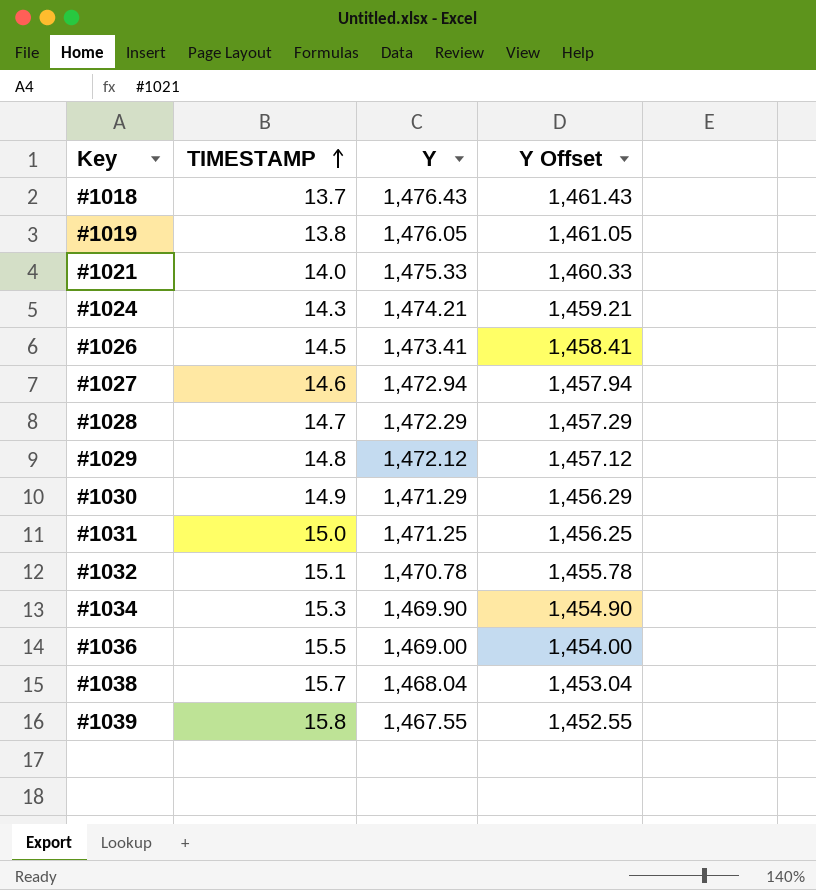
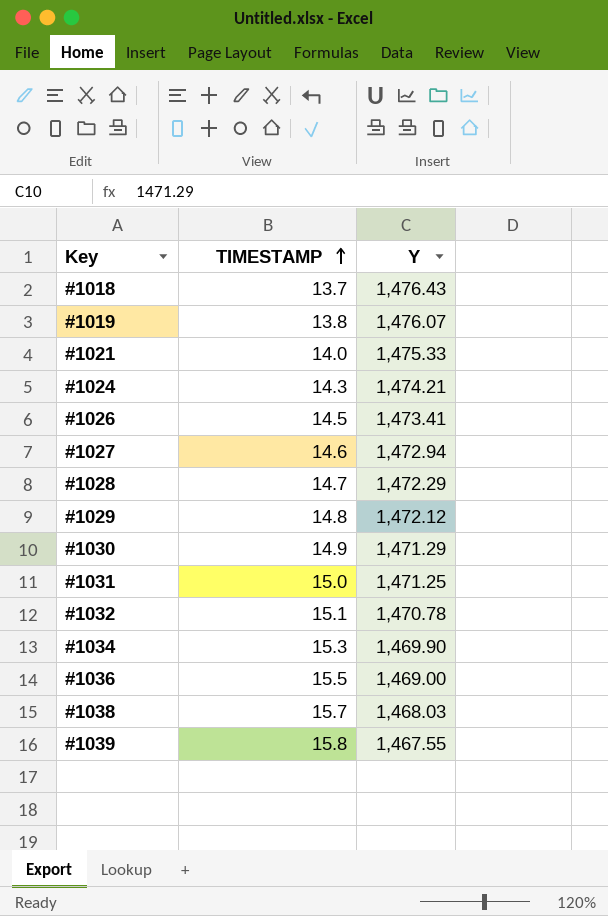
column Y Offset | formula: [Y] - 15 -> none
#1019 | Y: 1,476.05 -> 1,476.07
#1038 | Y: 1,468.04 -> 1,468.03

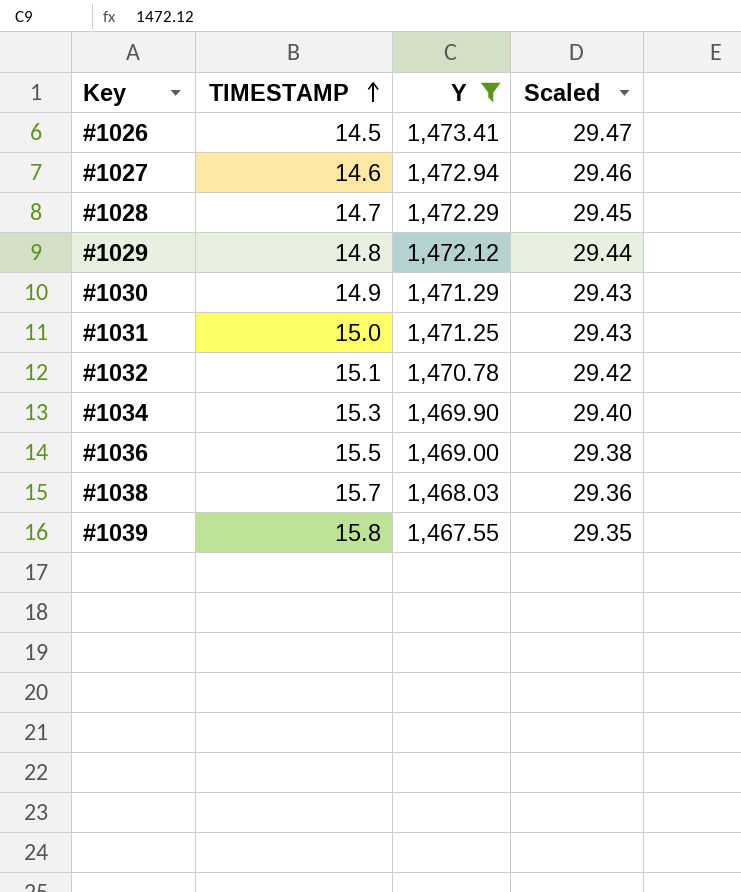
filter: none -> Y <= 1,473.41
column Scaled | formula: none -> [Y] * 0.02

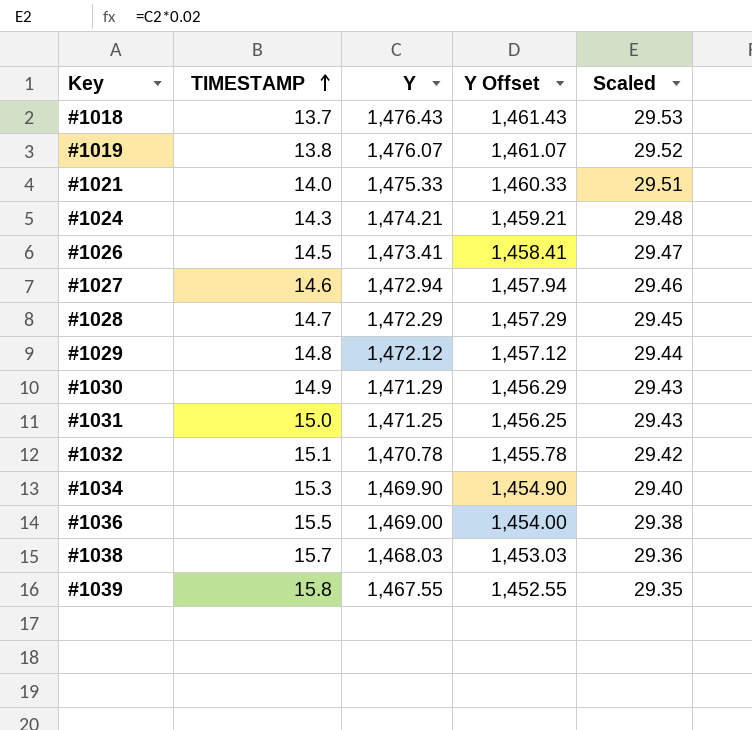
filter: Y <= 1,473.41 -> none
column Y Offset | formula: none -> [Y] - 15

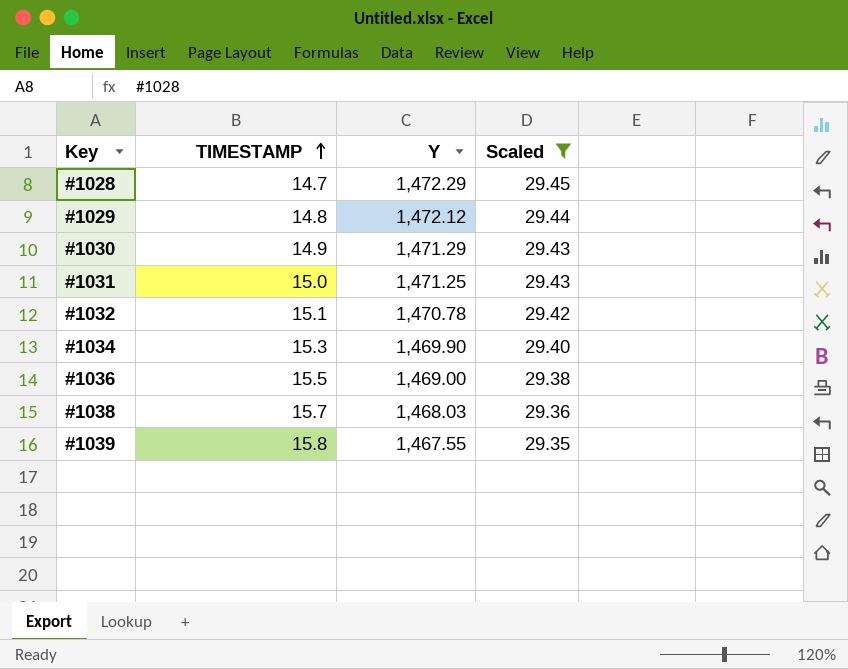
filter: none -> Scaled <= 29.45
column Y Offset | formula: [Y] - 15 -> none

